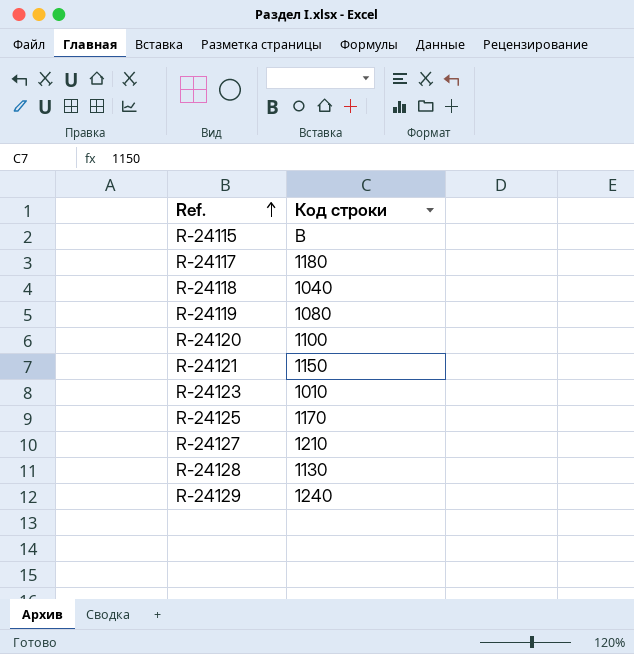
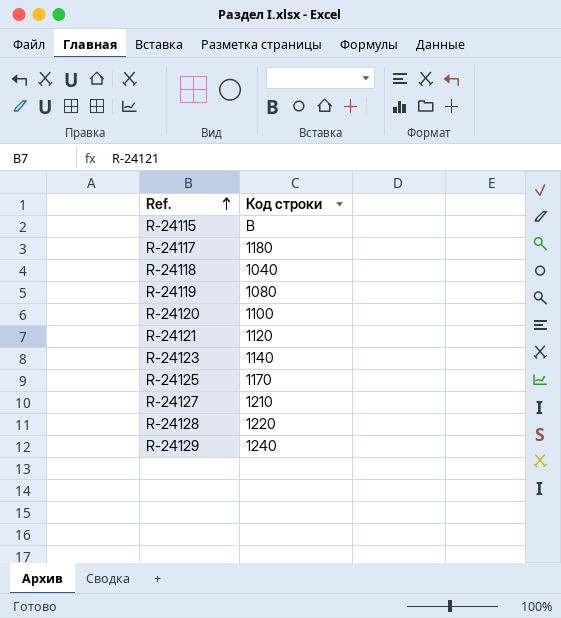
R-24121 | Код строки: 1150 -> 1120
R-24123 | Код строки: 1010 -> 1140
R-24128 | Код строки: 1130 -> 1220

